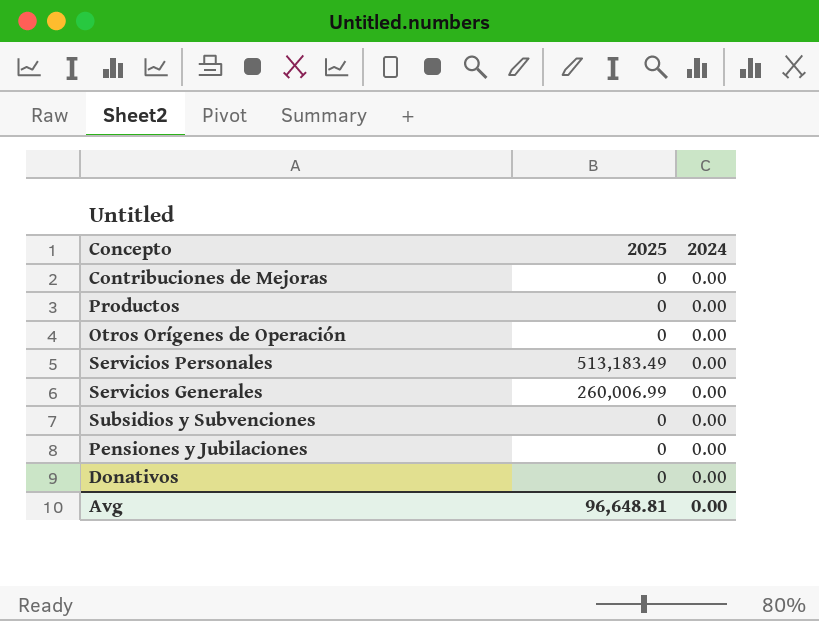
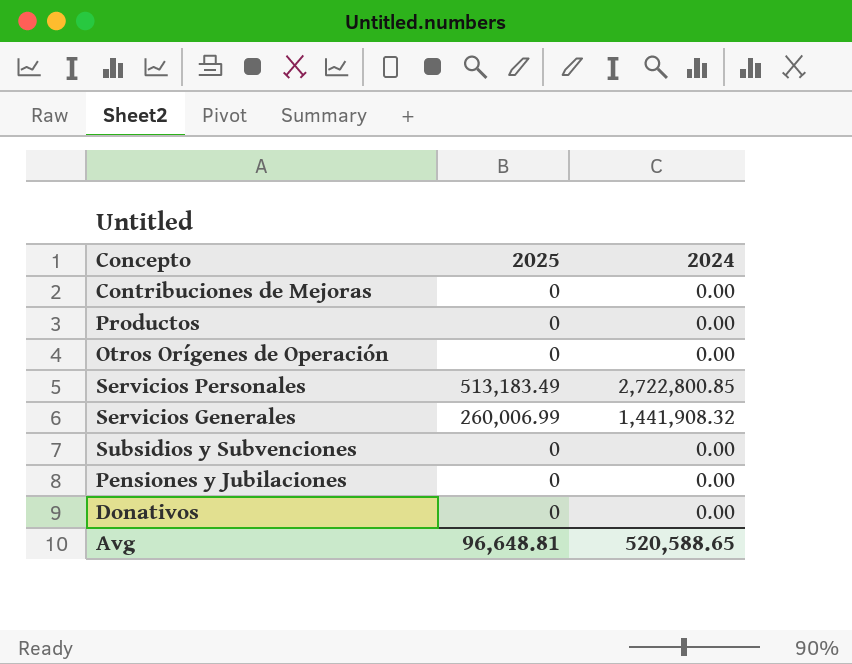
Servicios Personales | 2024: 0.00 -> 2,722,800.85
Servicios Generales | 2024: 0.00 -> 1,441,908.32
Avg | 2024: 0.00 -> 520,588.65

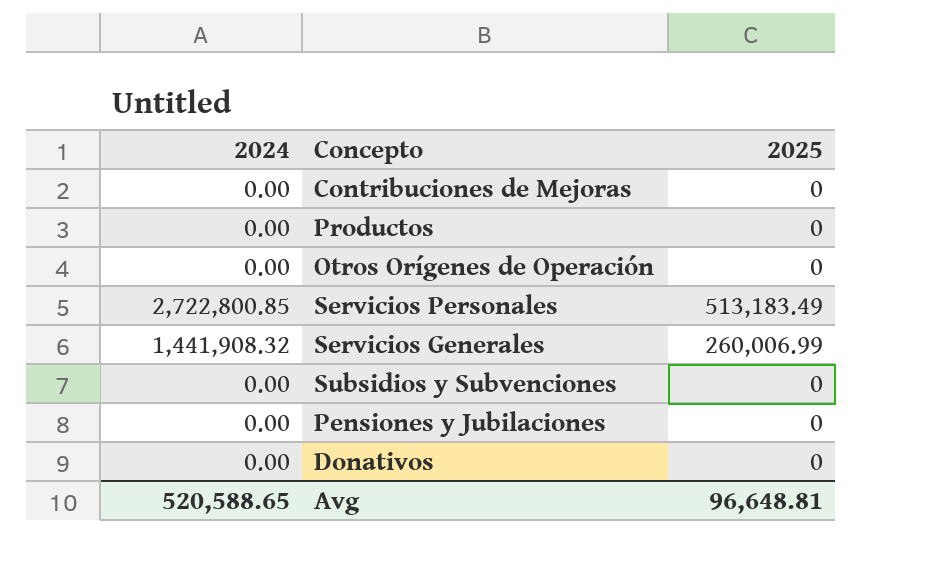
column 2024 | position: 3 -> 1

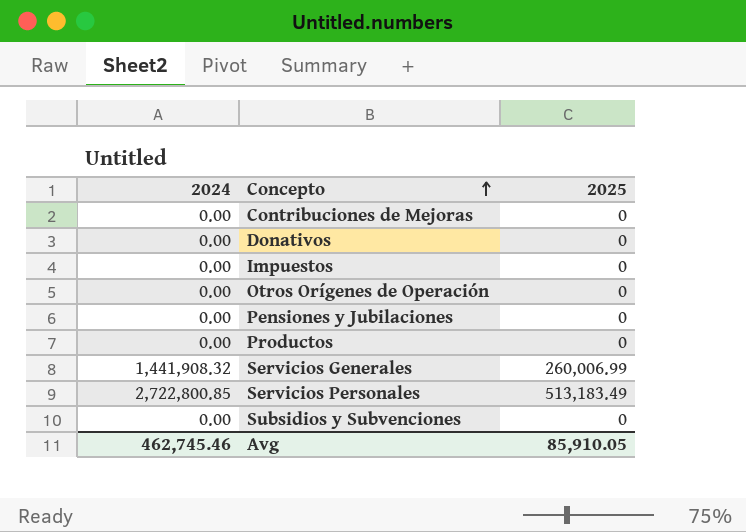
row order: none -> Concepto ascending
row Impuestos: none -> 0.00 | 0
Avg | 2024: 520,588.65 -> 462,745.46
Avg | 2025: 96,648.81 -> 85,910.05

